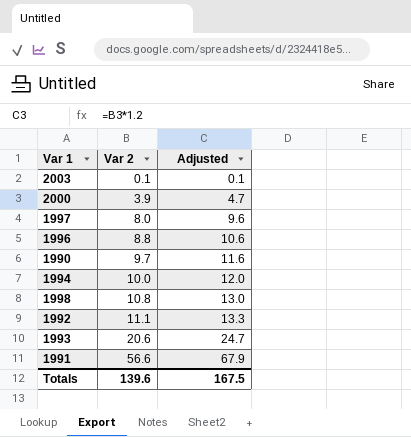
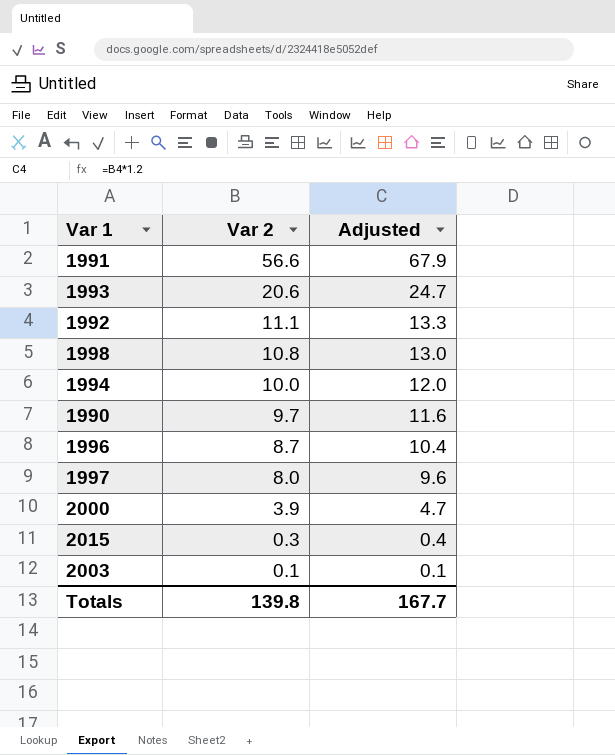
row order: Var 2 ascending -> Var 2 descending
1996 | Var 2: 8.8 -> 8.7
1996 | Adjusted: 10.6 -> 10.4
row 2015: none -> 0.3 | 0.4
Totals | Var 2: 139.6 -> 139.8
Totals | Adjusted: 167.5 -> 167.7

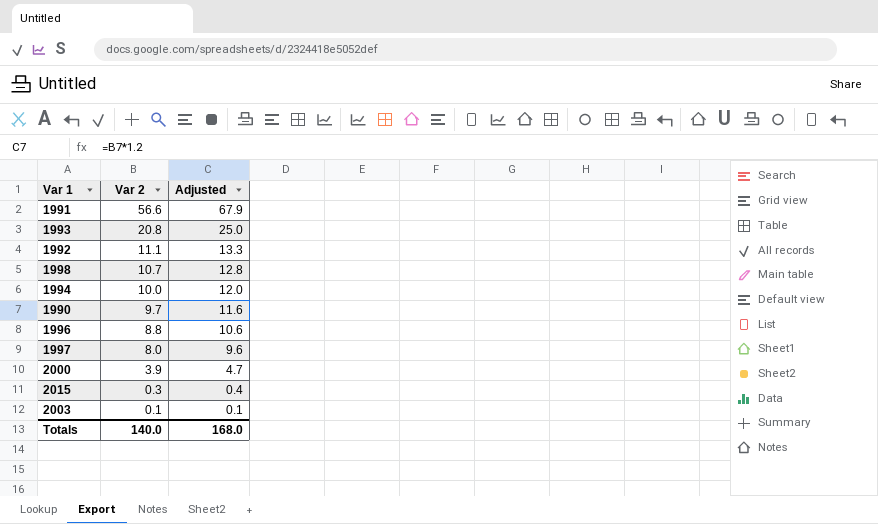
1993 | Var 2: 20.6 -> 20.8
1993 | Adjusted: 24.7 -> 25.0
1998 | Var 2: 10.8 -> 10.7
1998 | Adjusted: 13.0 -> 12.8
1996 | Var 2: 8.7 -> 8.8
1996 | Adjusted: 10.4 -> 10.6
Totals | Var 2: 139.8 -> 140.0
Totals | Adjusted: 167.7 -> 168.0

